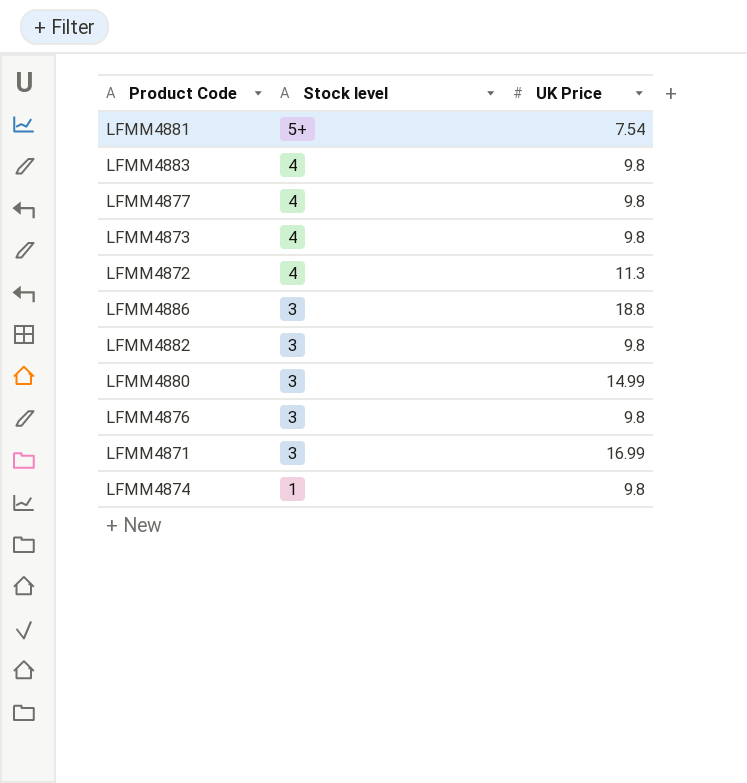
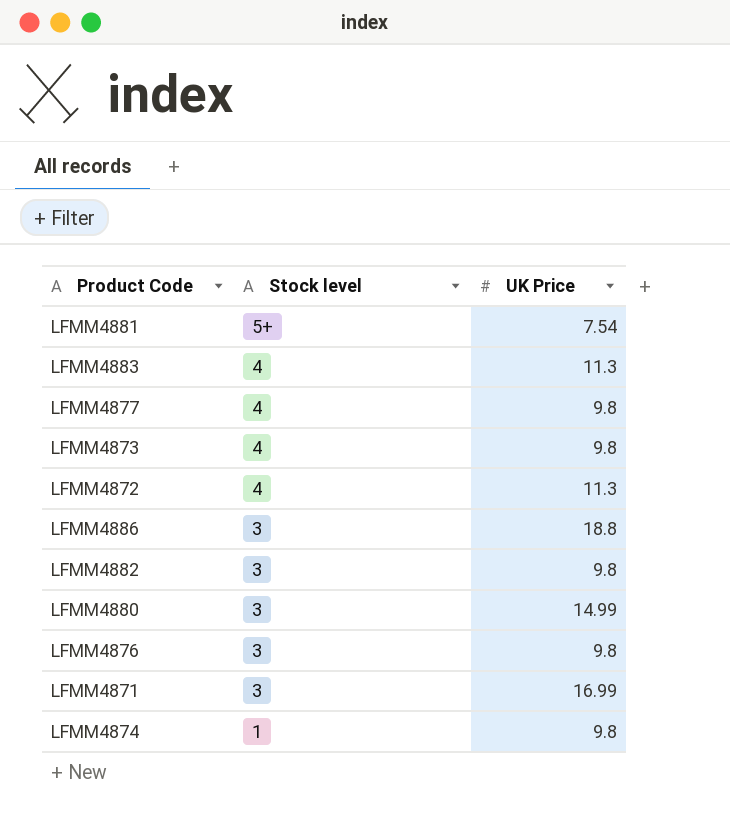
LFMM4883 | UK Price: 9.8 -> 11.3

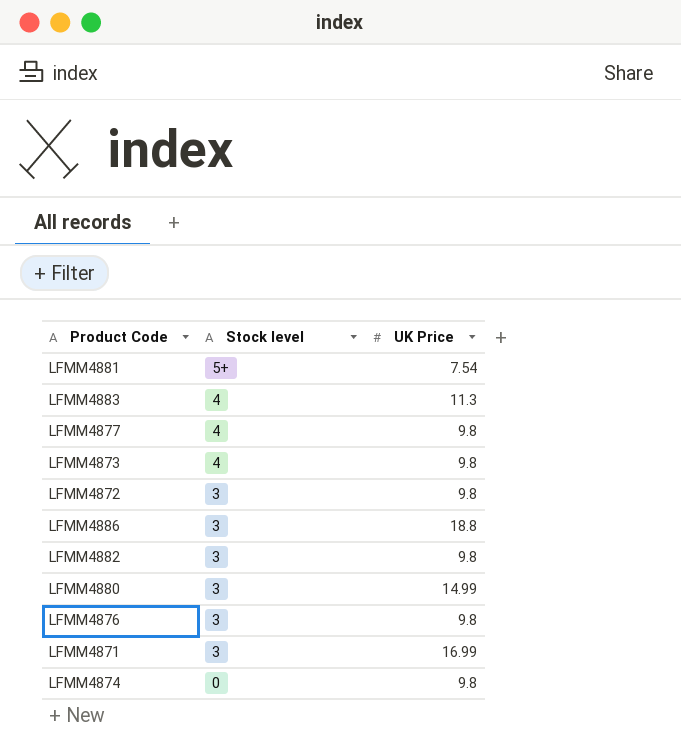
LFMM4872 | Stock level: 4 -> 3
LFMM4872 | UK Price: 11.3 -> 9.8
LFMM4874 | Stock level: 1 -> 0

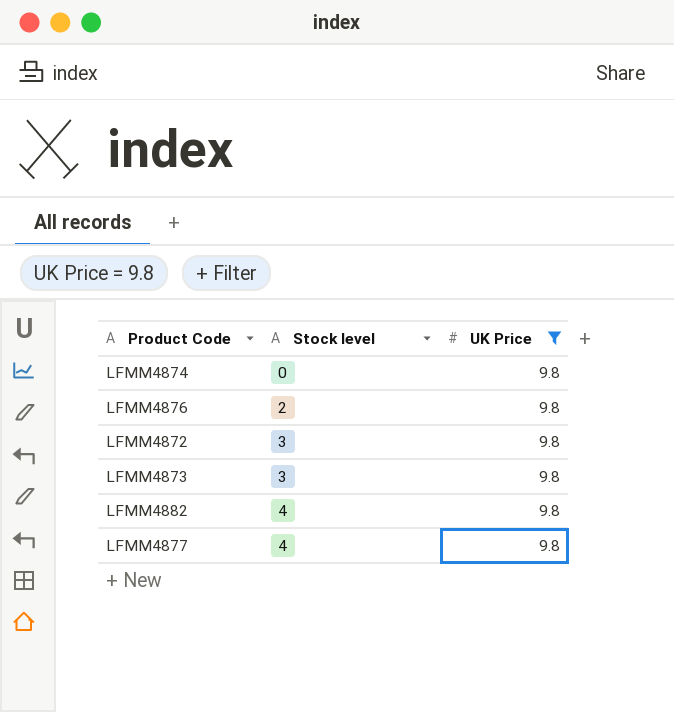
filter: none -> UK Price = 9.8
row order: Stock level descending -> Stock level ascending
LFMM4876 | Stock level: 3 -> 2
LFMM4873 | Stock level: 4 -> 3
LFMM4882 | Stock level: 3 -> 4

